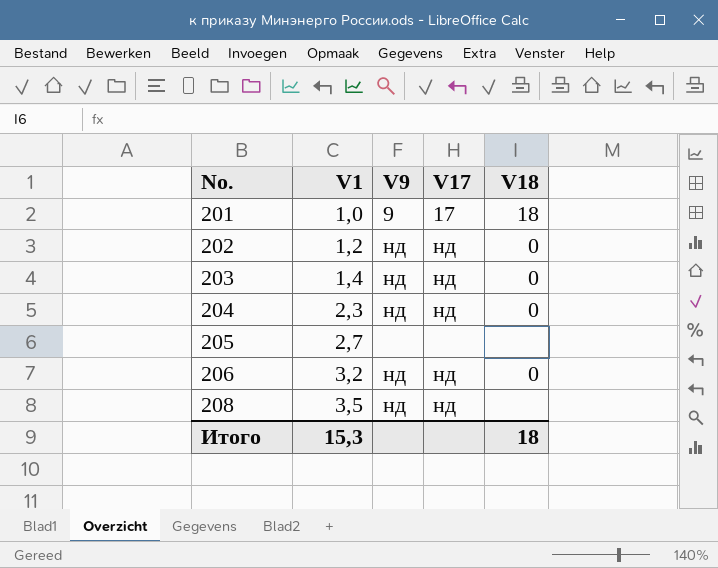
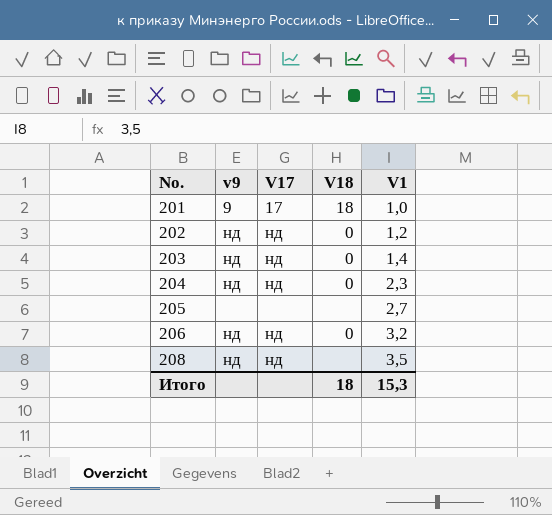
column name: V9 -> v9
column V1 | position: 2 -> 5

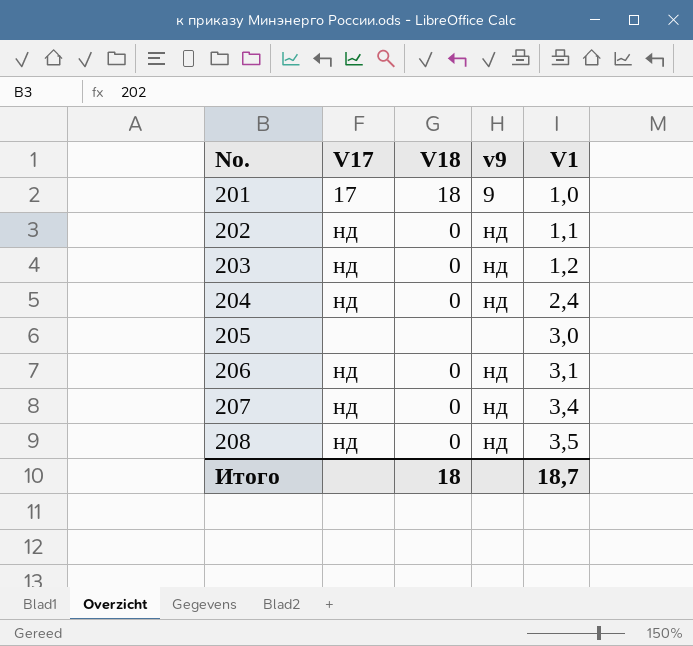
column v9 | position: 2 -> 4
202 | V1: 1,2 -> 1,1
203 | V1: 1,4 -> 1,2
204 | V1: 2,3 -> 2,4
205 | V1: 2,7 -> 3,0
206 | V1: 3,2 -> 3,1
row 207: none -> нд | 0 | нд | 3,4
208 | V18: none -> 0
Итого | V1: 15,3 -> 18,7

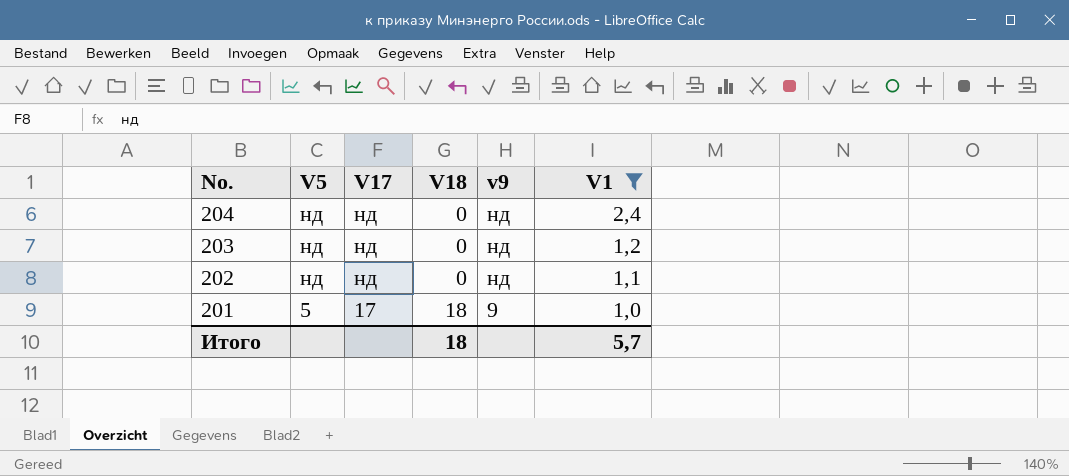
filter: none -> V1 <= 2,4
row order: No. ascending -> No. descending
column V5 | position: none -> 2
Итого | V1: 18,7 -> 5,7

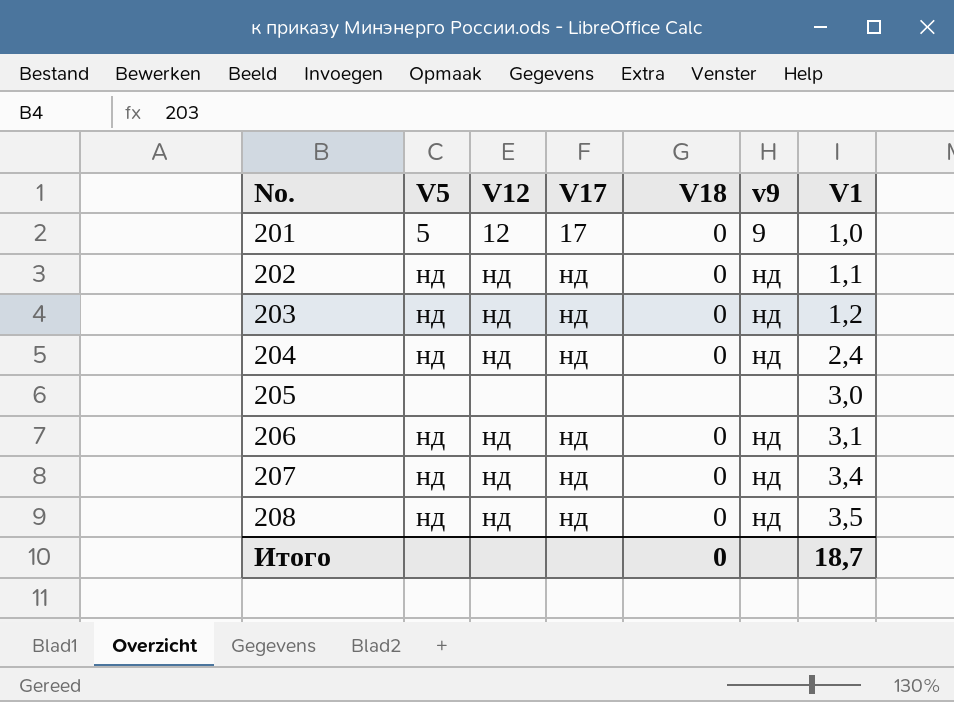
filter: V1 <= 2,4 -> none
row order: No. descending -> No. ascending
column V12 | position: none -> 3
201 | V18: 18 -> 0
Итого | V18: 18 -> 0
Итого | V1: 5,7 -> 18,7

